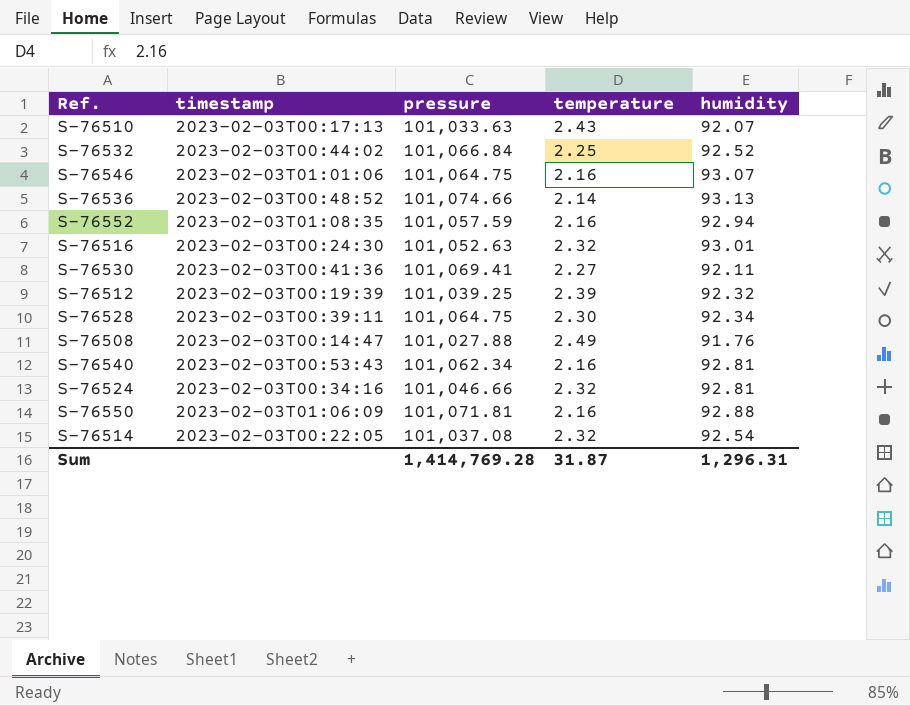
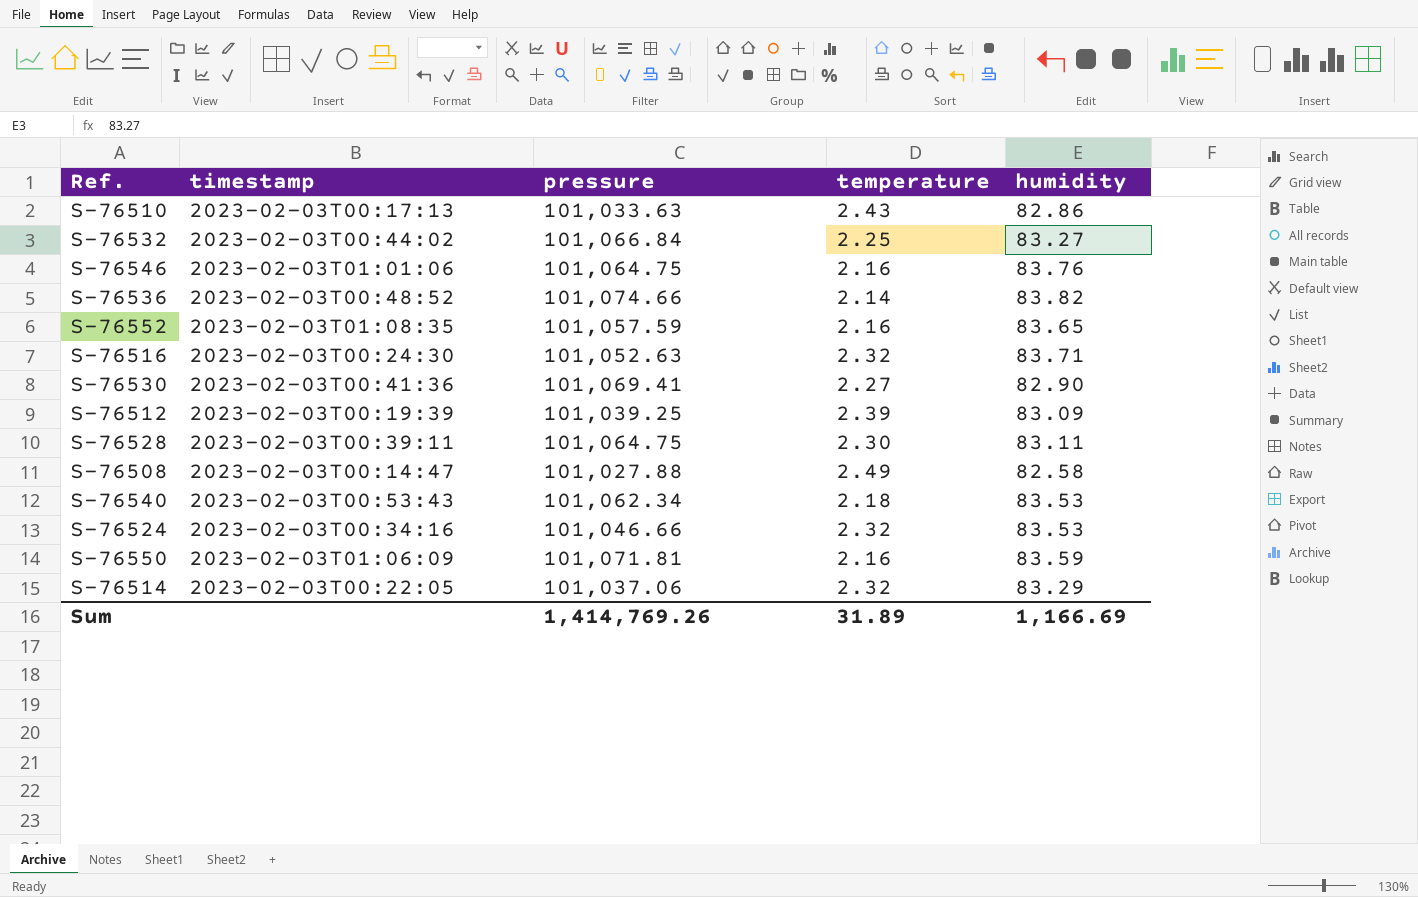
S-76510 | humidity: 92.07 -> 82.86
S-76532 | humidity: 92.52 -> 83.27
S-76546 | humidity: 93.07 -> 83.76
S-76536 | humidity: 93.13 -> 83.82
S-76552 | humidity: 92.94 -> 83.65
S-76516 | humidity: 93.01 -> 83.71
S-76530 | humidity: 92.11 -> 82.90
S-76512 | humidity: 92.32 -> 83.09
S-76528 | humidity: 92.34 -> 83.11
S-76508 | humidity: 91.76 -> 82.58
S-76540 | temperature: 2.16 -> 2.18
S-76540 | humidity: 92.81 -> 83.53
S-76524 | humidity: 92.81 -> 83.53
S-76550 | humidity: 92.88 -> 83.59
S-76514 | pressure: 101,037.08 -> 101,037.06
S-76514 | humidity: 92.54 -> 83.29
Sum | pressure: 1,414,769.28 -> 1,414,769.26
Sum | temperature: 31.87 -> 31.89
Sum | humidity: 1,296.31 -> 1,166.69

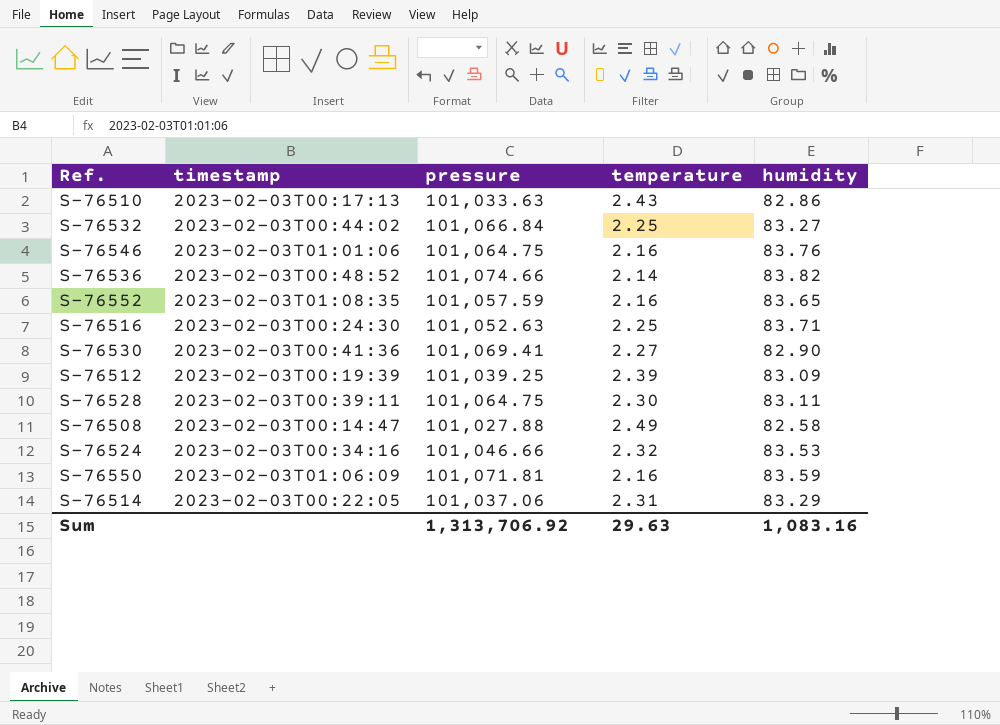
row S-76540: 2023-02-03T00:53:43 | 101,062.34 | 2.18 | 83.53 -> none
S-76516 | temperature: 2.32 -> 2.25
S-76514 | temperature: 2.32 -> 2.31
Sum | pressure: 1,414,769.26 -> 1,313,706.92
Sum | temperature: 31.89 -> 29.63
Sum | humidity: 1,166.69 -> 1,083.16

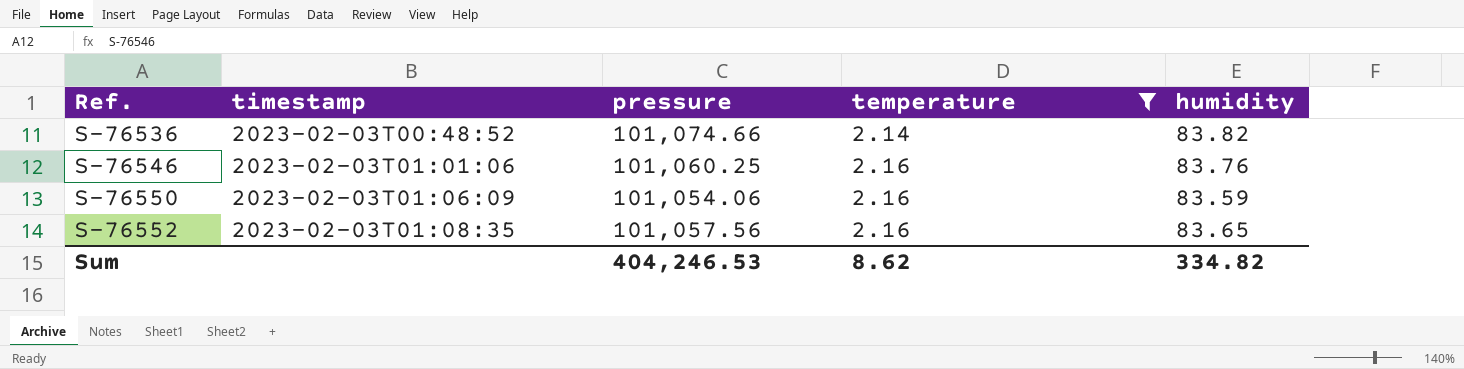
filter: none -> temperature <= 2.16
row order: none -> Ref. ascending
S-76546 | pressure: 101,064.75 -> 101,060.25
S-76550 | pressure: 101,071.81 -> 101,054.06
S-76552 | pressure: 101,057.59 -> 101,057.56
Sum | pressure: 1,313,706.92 -> 404,246.53
Sum | temperature: 29.63 -> 8.62
Sum | humidity: 1,083.16 -> 334.82

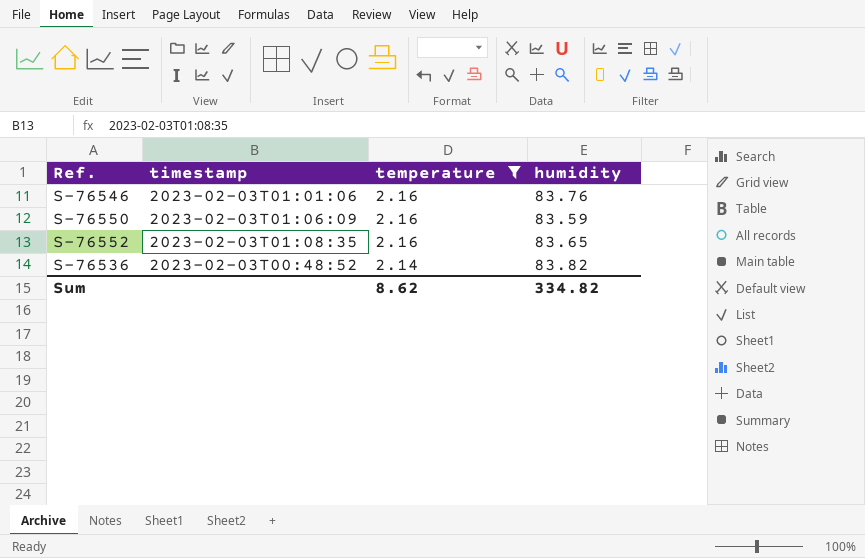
row order: Ref. ascending -> temperature descending
column pressure | position: 3 -> none

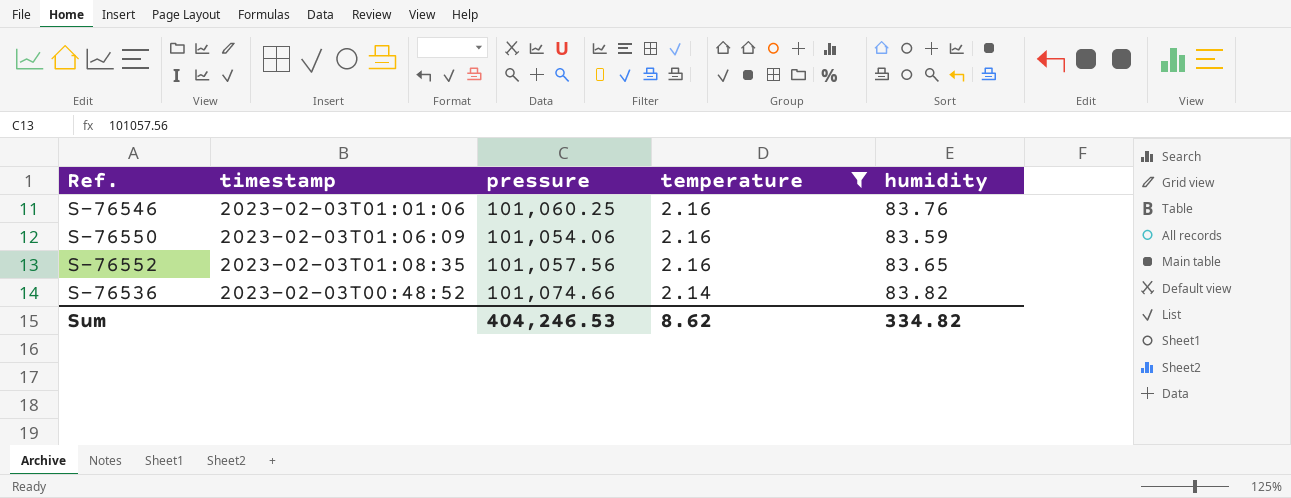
column pressure | position: none -> 3

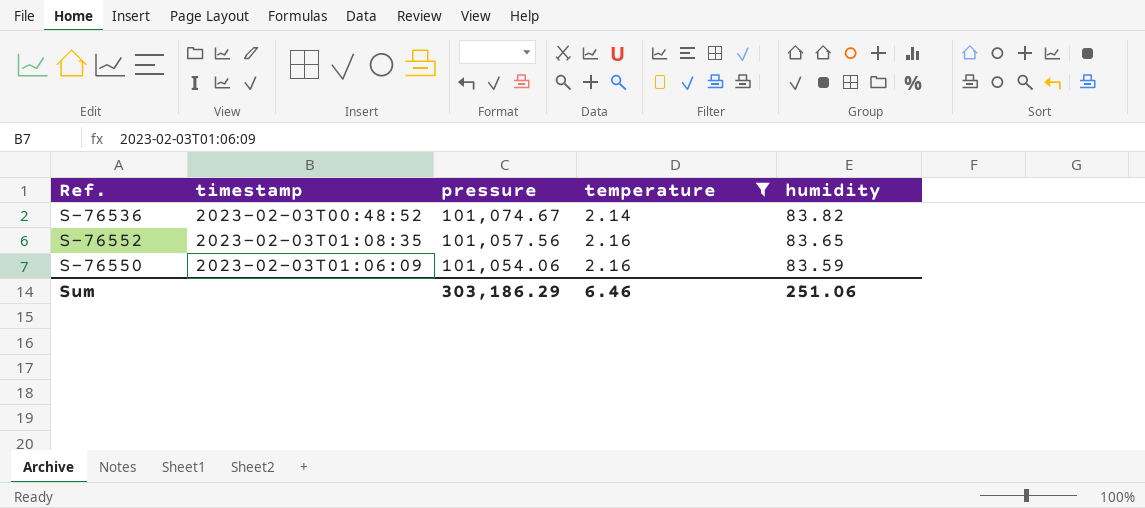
row order: temperature descending -> pressure descending
row S-76546: 2023-02-03T01:01:06 | 101,060.25 | 2.16 | 83.76 -> none
S-76536 | pressure: 101,074.66 -> 101,074.67
Sum | pressure: 404,246.53 -> 303,186.29
Sum | temperature: 8.62 -> 6.46
Sum | humidity: 334.82 -> 251.06

